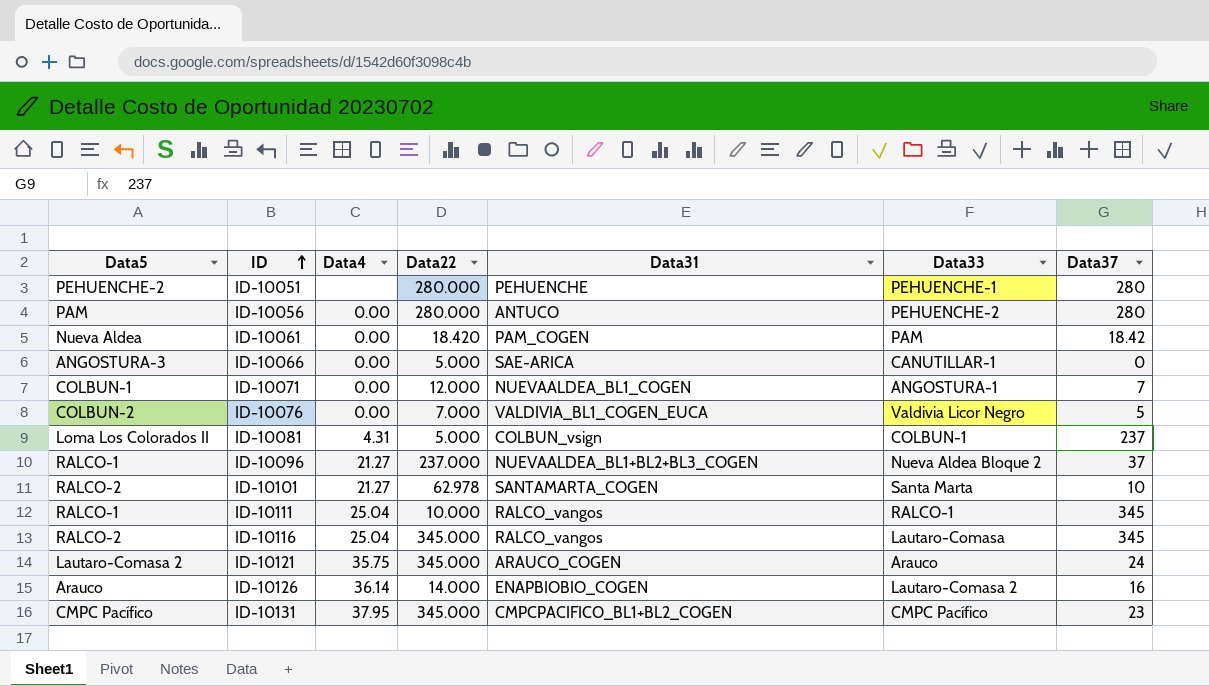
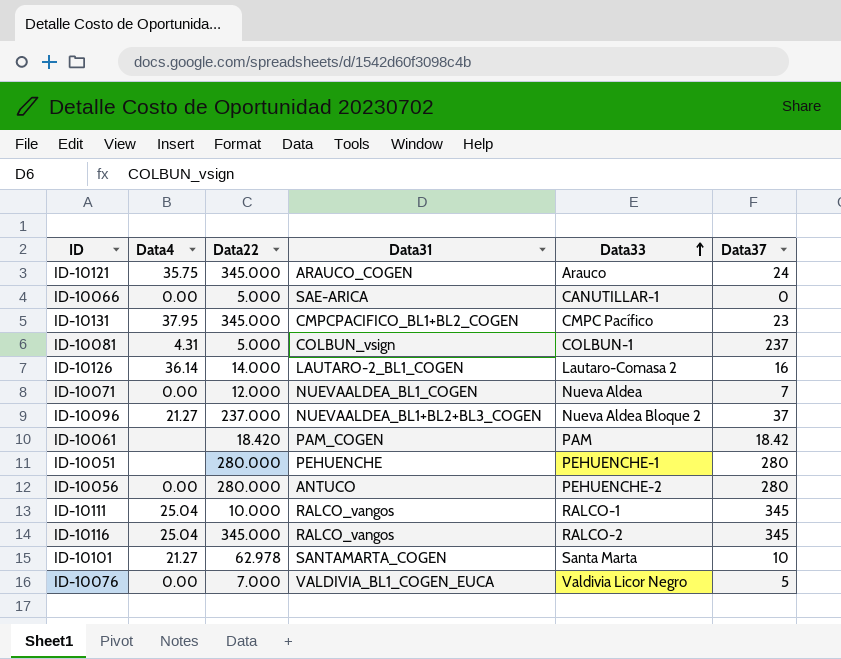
row order: ID ascending -> Data33 ascending
column Data5 | position: 1 -> none
ID-10126 | Data31: ENAPBIOBIO_COGEN -> LAUTARO-2_BL1_COGEN
ID-10071 | Data33: ANGOSTURA-1 -> Nueva Aldea
ID-10061 | Data4: 0.00 -> none
ID-10116 | Data33: Lautaro-Comasa -> RALCO-2

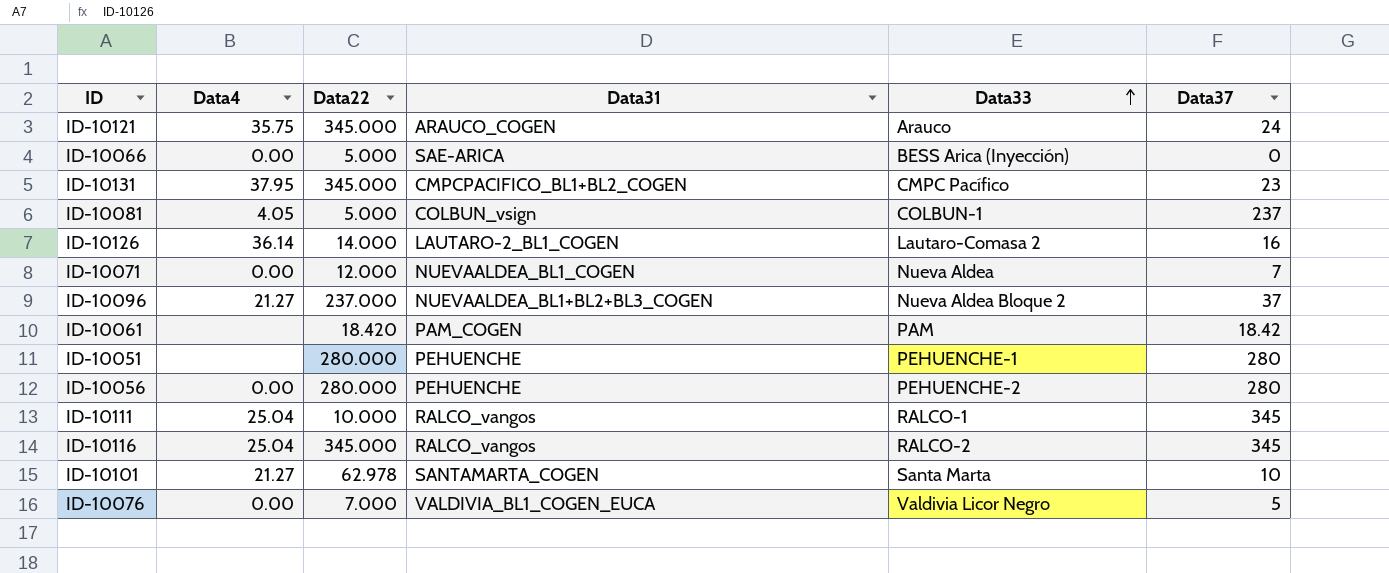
ID-10066 | Data33: CANUTILLAR-1 -> BESS Arica (Inyección)
ID-10081 | Data4: 4.31 -> 4.05
ID-10056 | Data31: ANTUCO -> PEHUENCHE

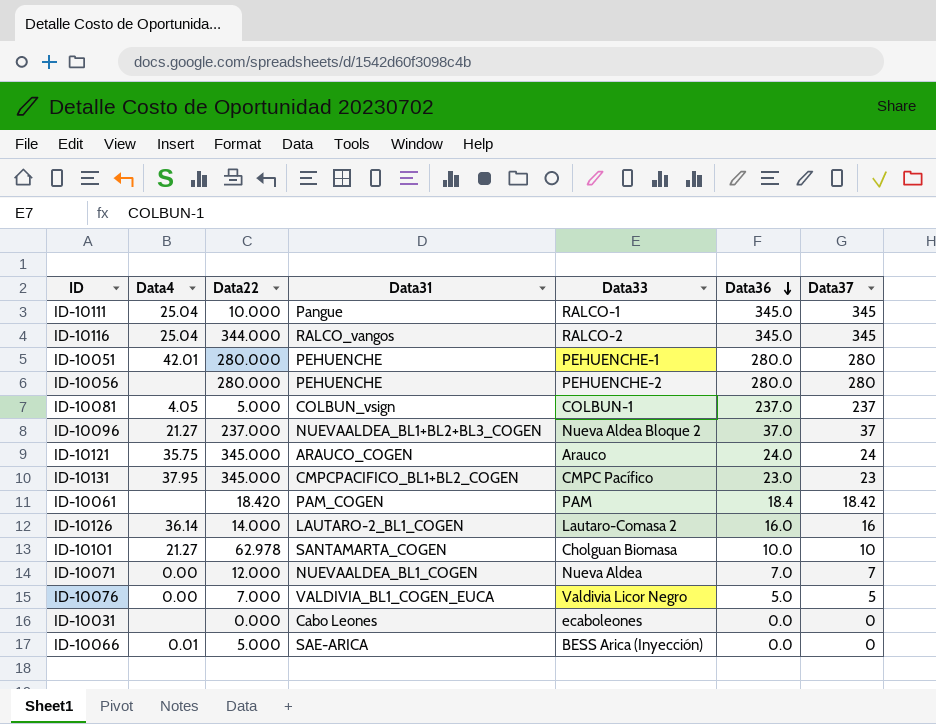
row order: Data33 ascending -> Data36 descending
column Data36 | position: none -> 6
ID-10111 | Data31: RALCO_vangos -> Pangue
ID-10116 | Data22: 345.000 -> 344.000
ID-10051 | Data4: none -> 42.01
ID-10056 | Data4: 0.00 -> none
ID-10101 | Data33: Santa Marta -> Cholguan Biomasa
row ID-10031: none -> none | 0.000 | Cabo Leones | ecaboleones | 0.0 | 0
ID-10066 | Data4: 0.00 -> 0.01

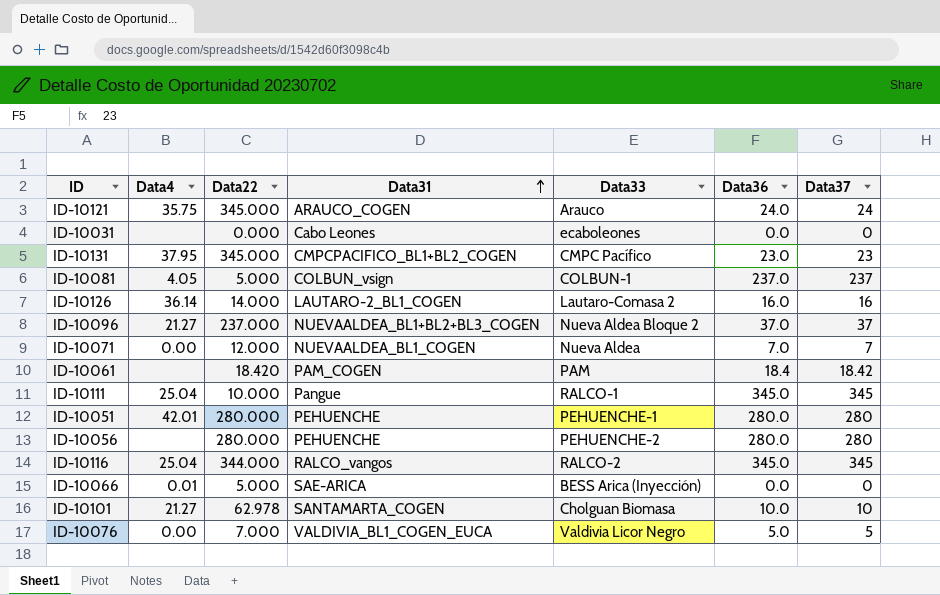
row order: Data36 descending -> Data31 ascending

